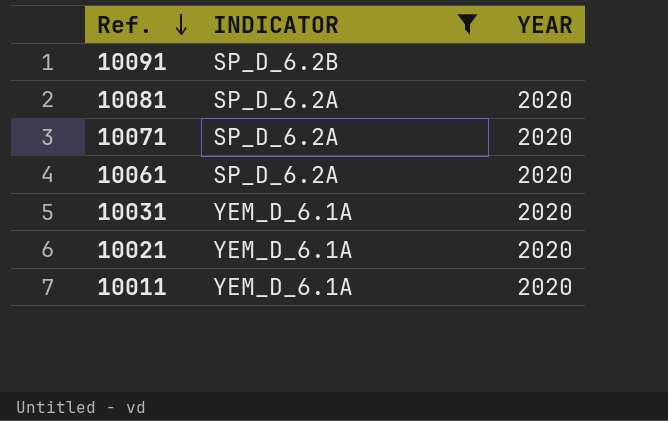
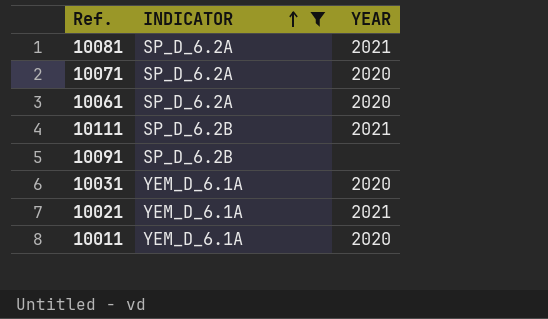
row order: Ref. descending -> INDICATOR ascending
10081 | YEAR: 2020 -> 2021
row 10111: none -> SP_D_6.2B | 2021
10021 | YEAR: 2020 -> 2021

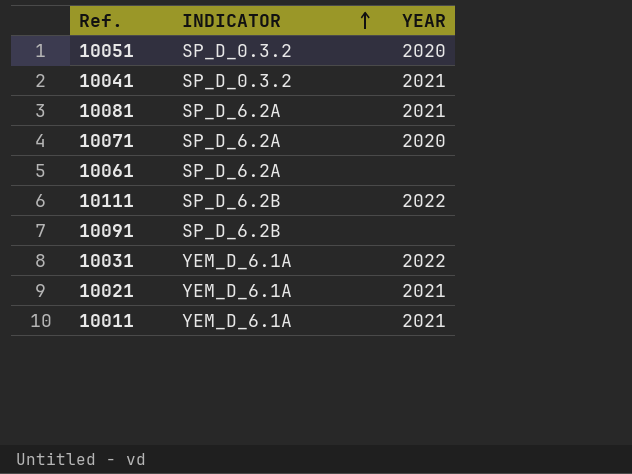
filter: INDICATOR != SP_D_0.3.2 -> none
10061 | YEAR: 2020 -> none
10111 | YEAR: 2021 -> 2022
10031 | YEAR: 2020 -> 2022
10011 | YEAR: 2020 -> 2021

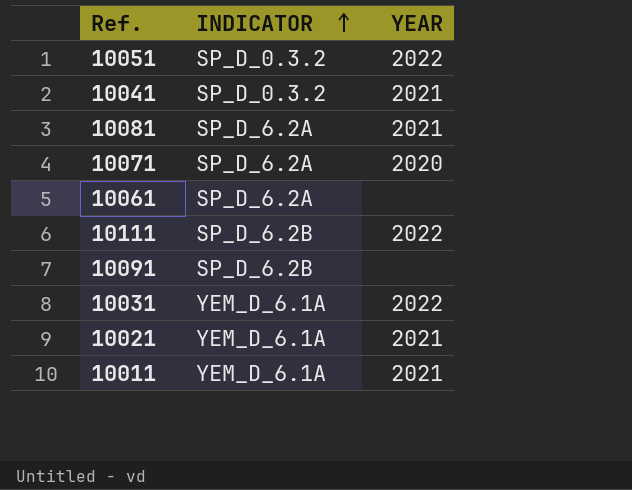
10051 | YEAR: 2020 -> 2022

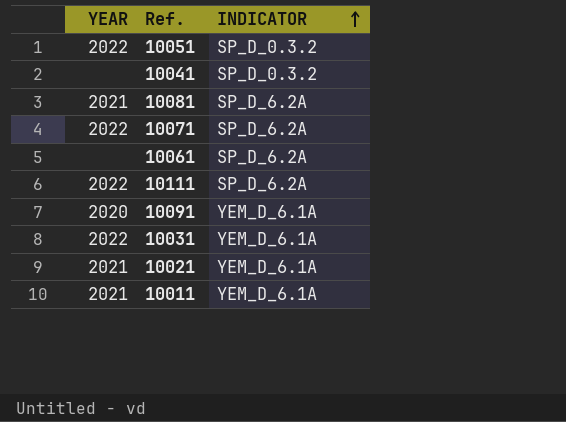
column YEAR | position: 3 -> 1
10041 | YEAR: 2021 -> none
10071 | YEAR: 2020 -> 2022
10111 | INDICATOR: SP_D_6.2B -> SP_D_6.2A
10091 | YEAR: none -> 2020
10091 | INDICATOR: SP_D_6.2B -> YEM_D_6.1A

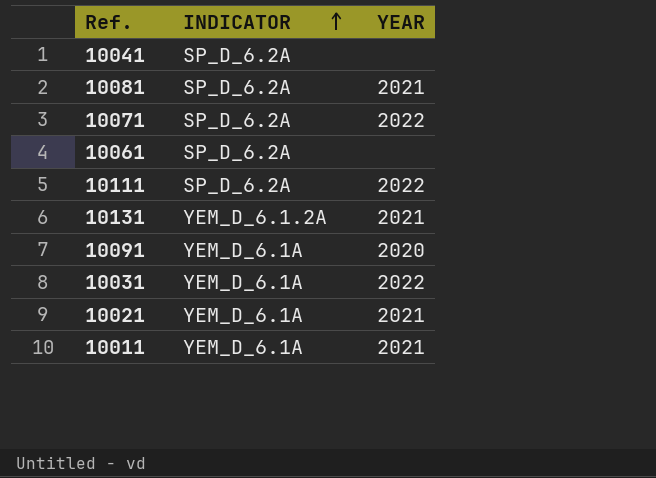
column YEAR | position: 1 -> 3
row 10051: 2022 | SP_D_0.3.2 -> none
10041 | INDICATOR: SP_D_0.3.2 -> SP_D_6.2A
row 10131: none -> YEM_D_6.1.2A | 2021

